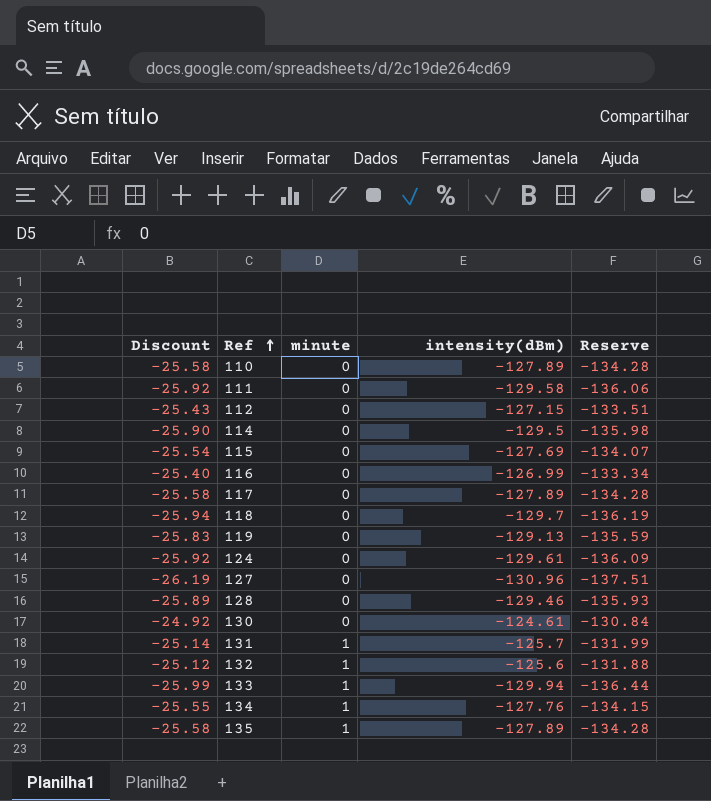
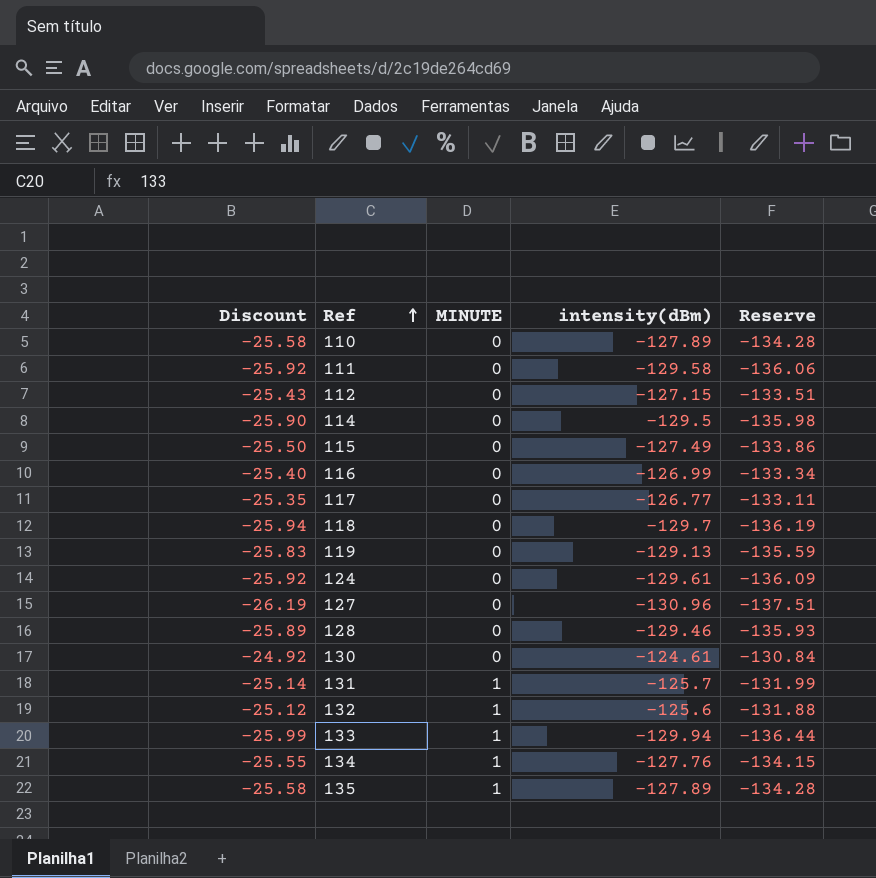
column name: minute -> MINUTE
115 | Discount: -25.54 -> -25.50
115 | intensity(dBm): -127.69 -> -127.49
115 | Reserve: -134.07 -> -133.86
117 | Discount: -25.58 -> -25.35
117 | intensity(dBm): -127.89 -> -126.77
117 | Reserve: -134.28 -> -133.11

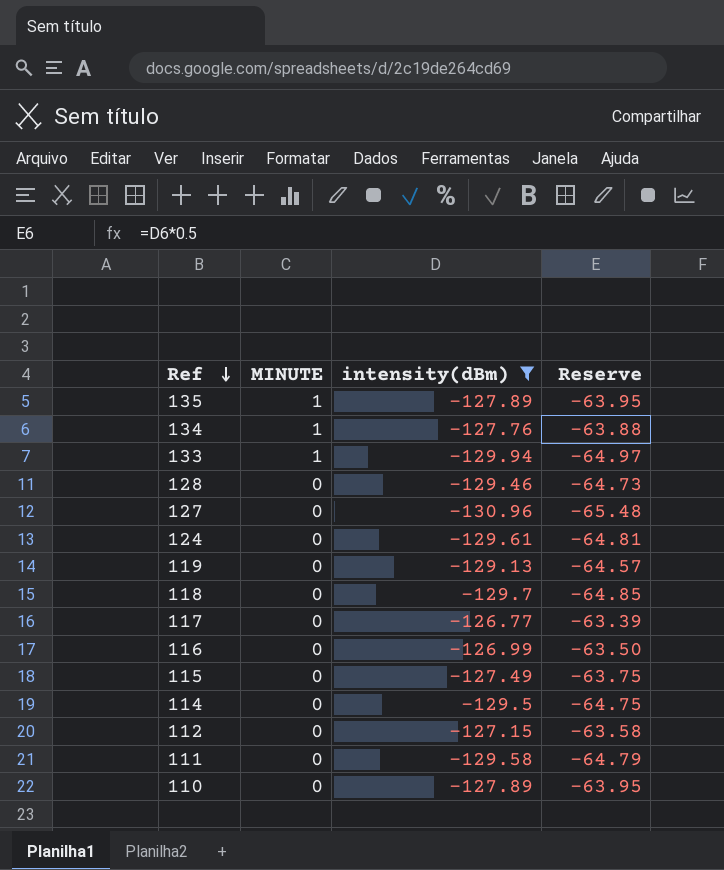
filter: none -> intensity(dBm) <= -126.77
row order: Ref ascending -> Ref descending
column Discount | formula: [intensity(dBm)] * 0.2 -> none
column Reserve | formula: [intensity(dBm)] * 1.05 -> [intensity(dBm)] * 0.5

